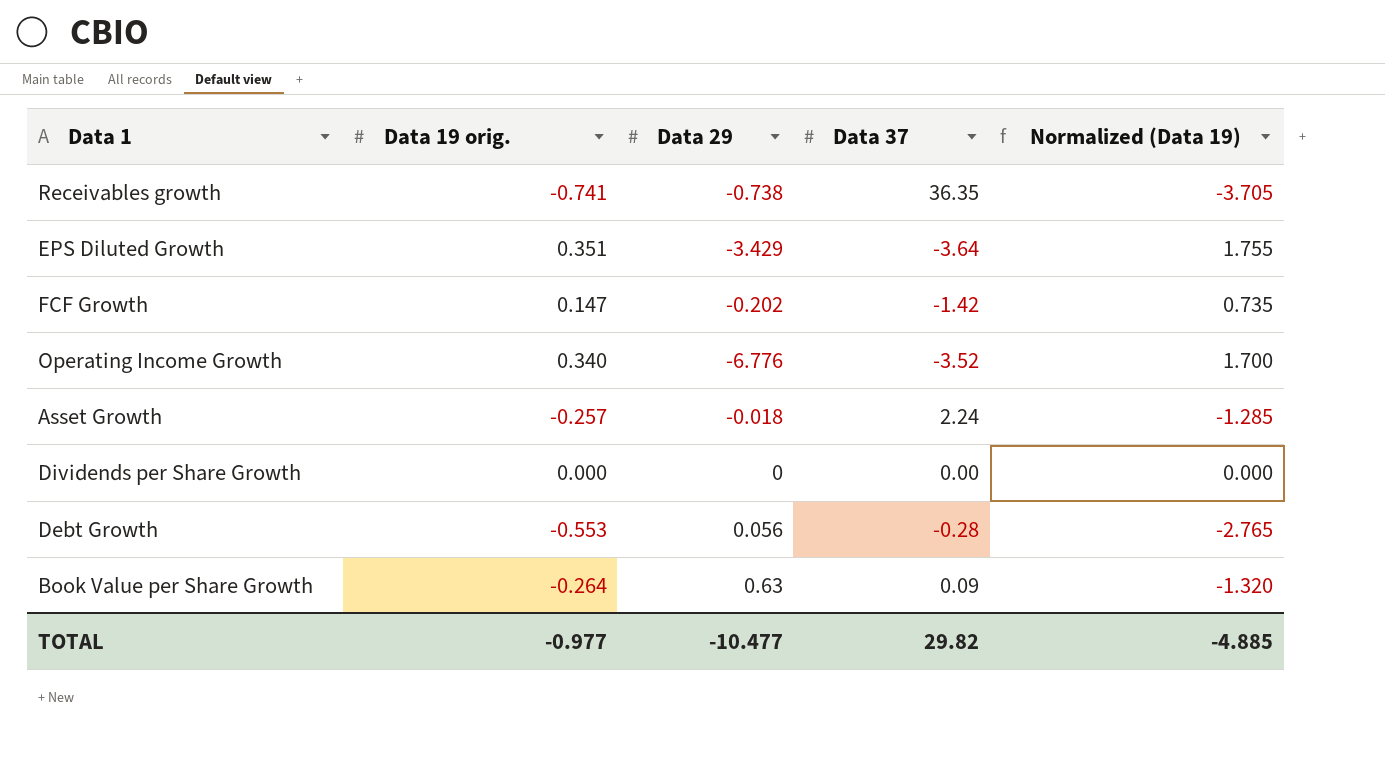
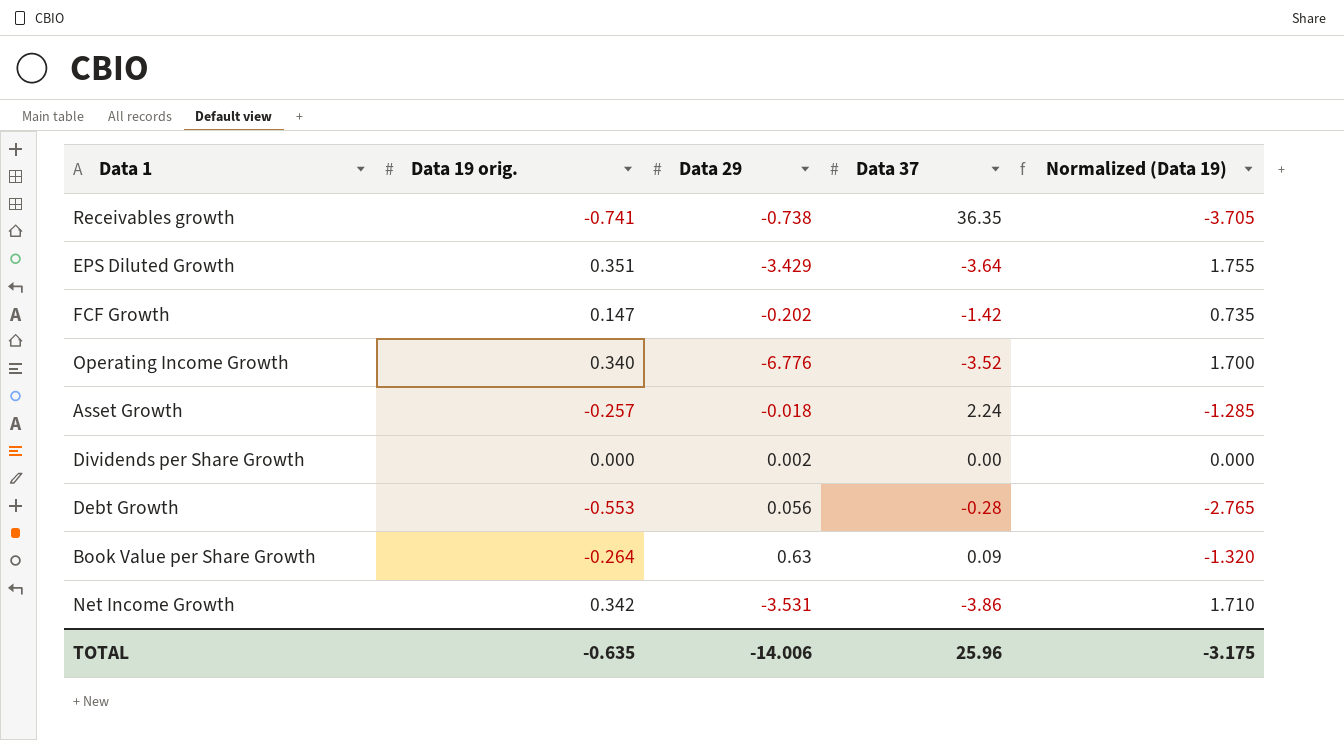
Dividends per Share Growth | Data 29: 0 -> 0.002
row Net Income Growth: none -> 0.342 | -3.531 | -3.86 | 1.710
TOTAL | Data 19 orig.: -0.977 -> -0.635
TOTAL | Data 29: -10.477 -> -14.006
TOTAL | Data 37: 29.82 -> 25.96
TOTAL | Normalized (Data 19): -4.885 -> -3.175

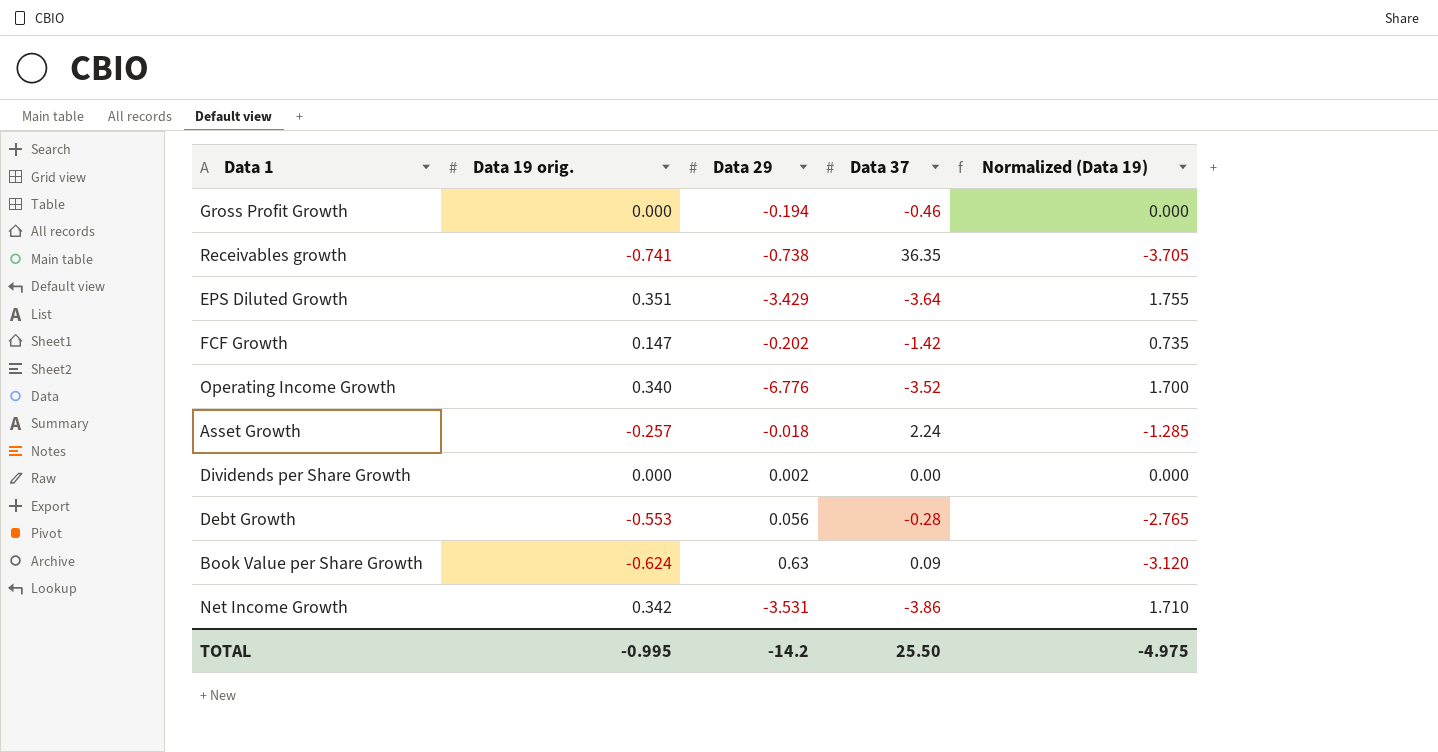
row Gross Profit Growth: none -> 0.000 | -0.194 | -0.46 | 0.000
Book Value per Share Growth | Data 19 orig.: -0.264 -> -0.624
Book Value per Share Growth | Normalized (Data 19): -1.320 -> -3.120
TOTAL | Data 19 orig.: -0.635 -> -0.995
TOTAL | Data 29: -14.006 -> -14.2
TOTAL | Data 37: 25.96 -> 25.50
TOTAL | Normalized (Data 19): -3.175 -> -4.975

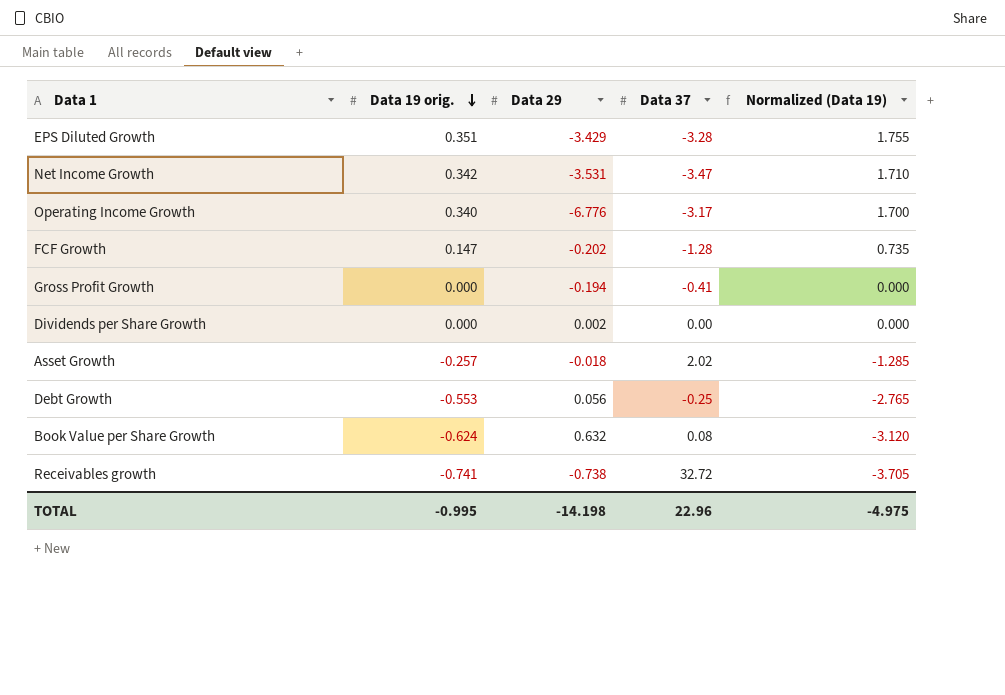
row order: none -> Data 19 orig. descending
EPS Diluted Growth | Data 37: -3.64 -> -3.28
Net Income Growth | Data 37: -3.86 -> -3.47
Operating Income Growth | Data 37: -3.52 -> -3.17
FCF Growth | Data 37: -1.42 -> -1.28
Gross Profit Growth | Data 37: -0.46 -> -0.41
Asset Growth | Data 37: 2.24 -> 2.02
Debt Growth | Data 37: -0.28 -> -0.25
Book Value per Share Growth | Data 29: 0.63 -> 0.632
Book Value per Share Growth | Data 37: 0.09 -> 0.08
Receivables growth | Data 37: 36.35 -> 32.72
TOTAL | Data 29: -14.2 -> -14.198
TOTAL | Data 37: 25.50 -> 22.96

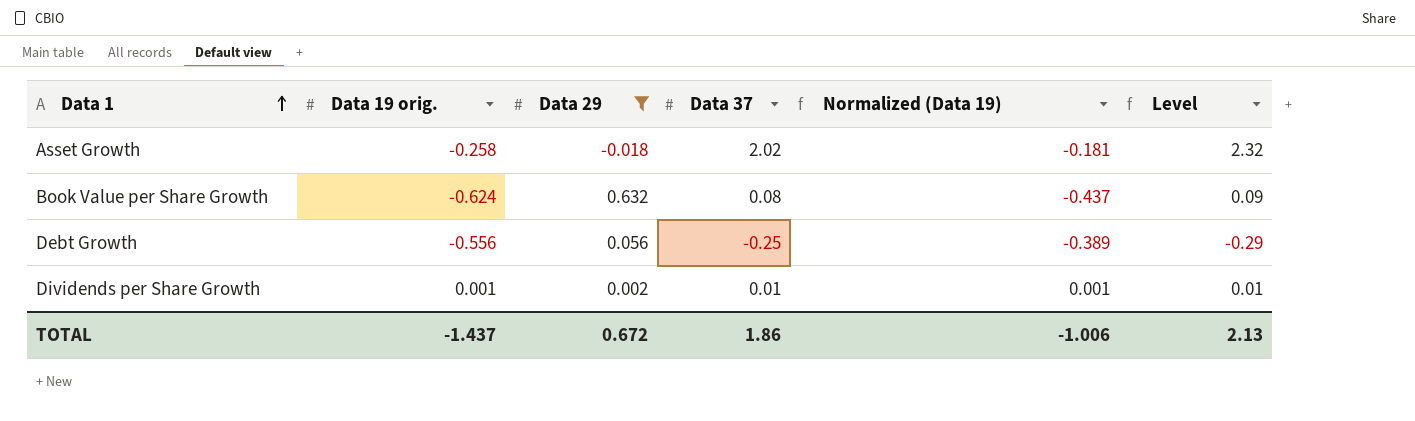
filter: none -> Data 29 >= -0.018
row order: Data 19 orig. descending -> Data 1 ascending
column Normalized (Data 19) | formula: [Data 19 orig.] * 5 -> [Data 19 orig.] * 0.7
column Level | formula: none -> [Data 37] * 1.15
Asset Growth | Data 19 orig.: -0.257 -> -0.258
Debt Growth | Data 19 orig.: -0.553 -> -0.556
Dividends per Share Growth | Data 19 orig.: 0.000 -> 0.001
Dividends per Share Growth | Data 37: 0.00 -> 0.01
TOTAL | Data 19 orig.: -0.995 -> -1.437
TOTAL | Data 29: -14.198 -> 0.672
TOTAL | Data 37: 22.96 -> 1.86
TOTAL | Normalized (Data 19): -4.975 -> -1.006

